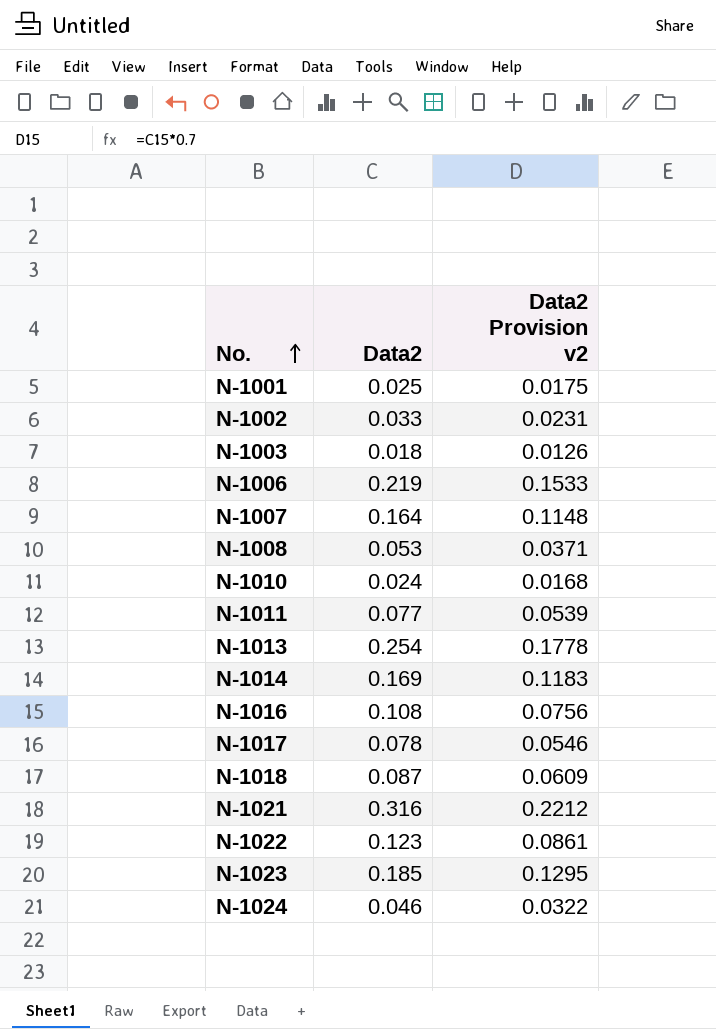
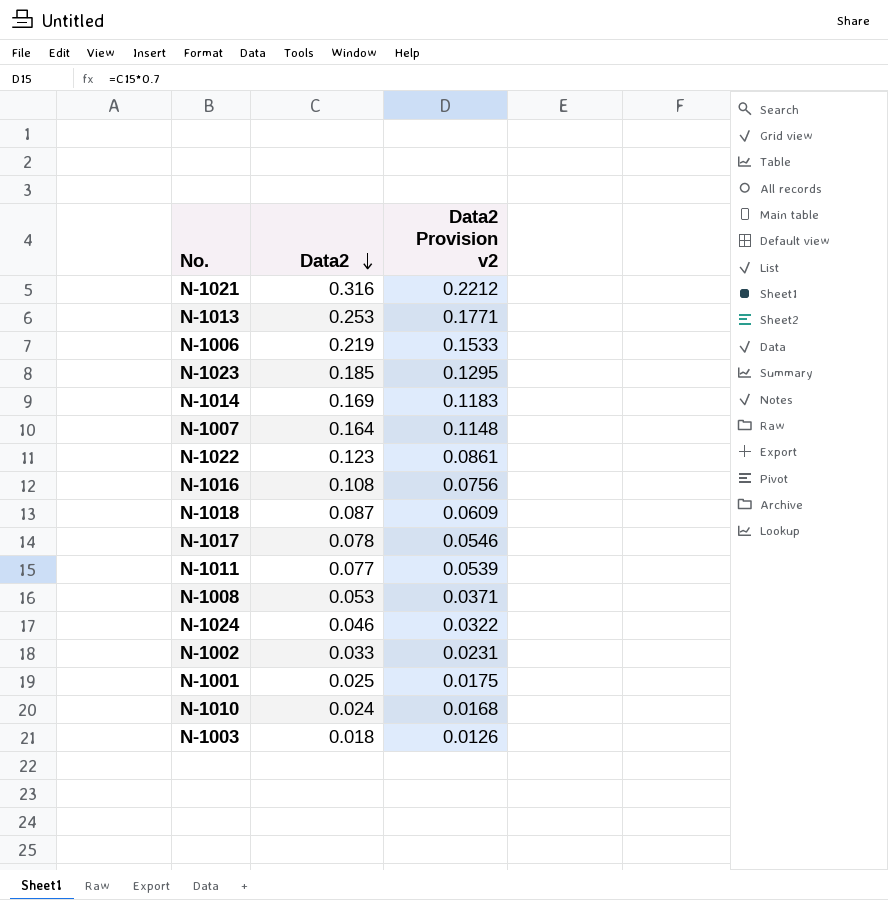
row order: No. ascending -> Data2 descending
N-1013 | Data2: 0.254 -> 0.253
N-1013 | Data2 Provision v2: 0.1778 -> 0.1771

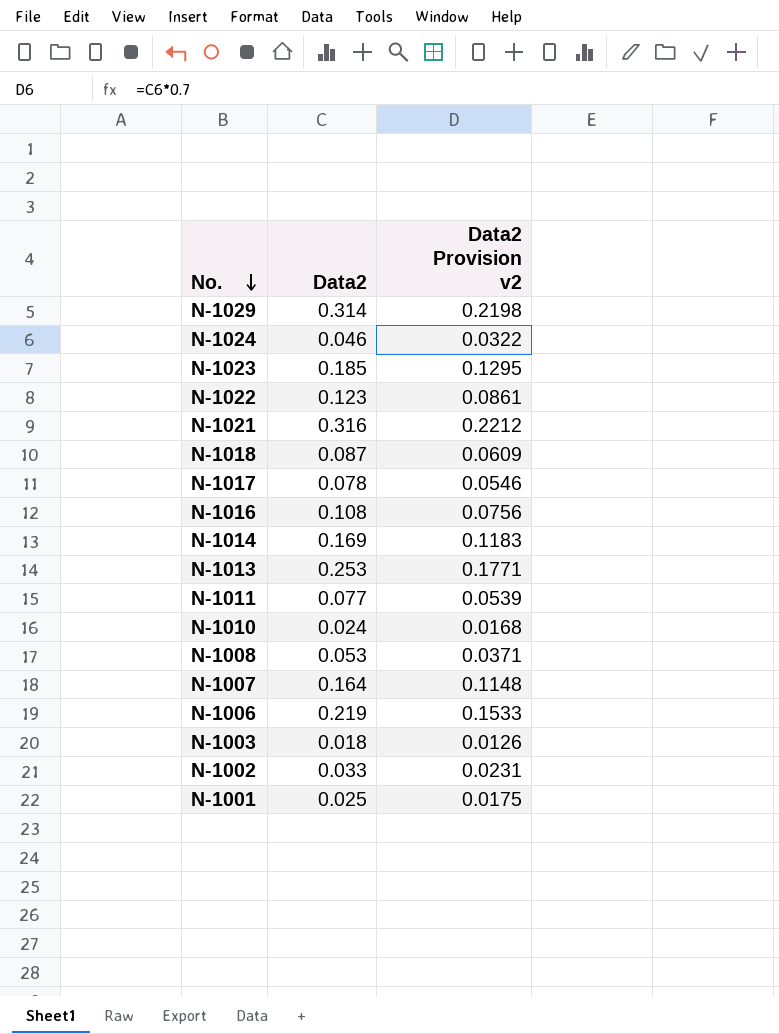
row order: Data2 descending -> No. descending
row N-1029: none -> 0.314 | 0.2198

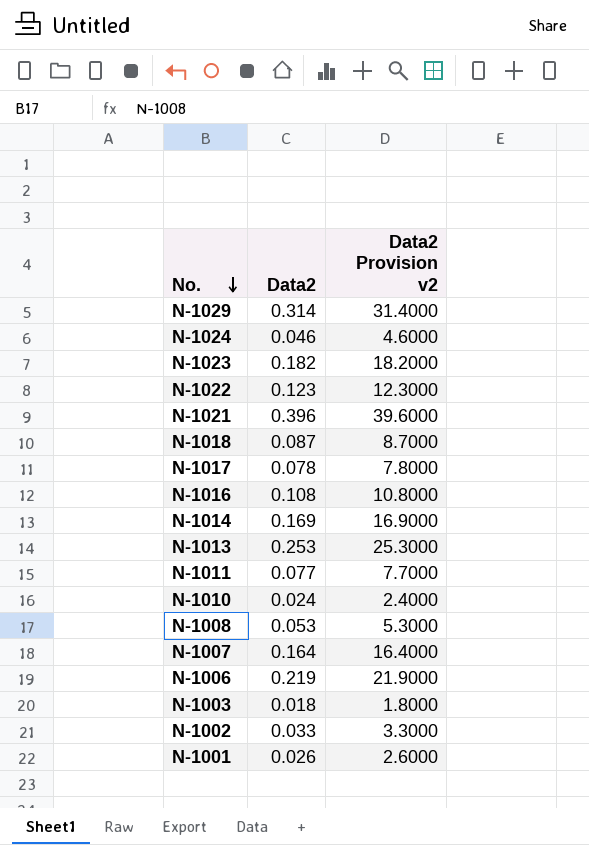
column Data2 Provision v2 | formula: [Data2] * 0.7 -> [Data2] * 100
N-1023 | Data2: 0.185 -> 0.182
N-1021 | Data2: 0.316 -> 0.396
N-1001 | Data2: 0.025 -> 0.026

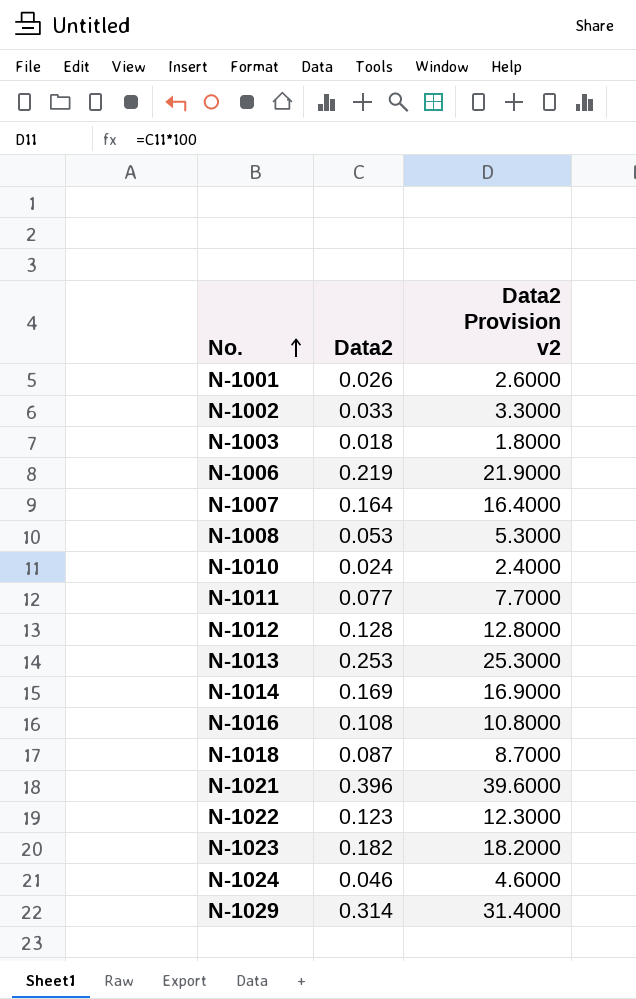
row order: No. descending -> No. ascending
row N-1017: 0.078 | 7.8000 -> none
row N-1012: none -> 0.128 | 12.8000

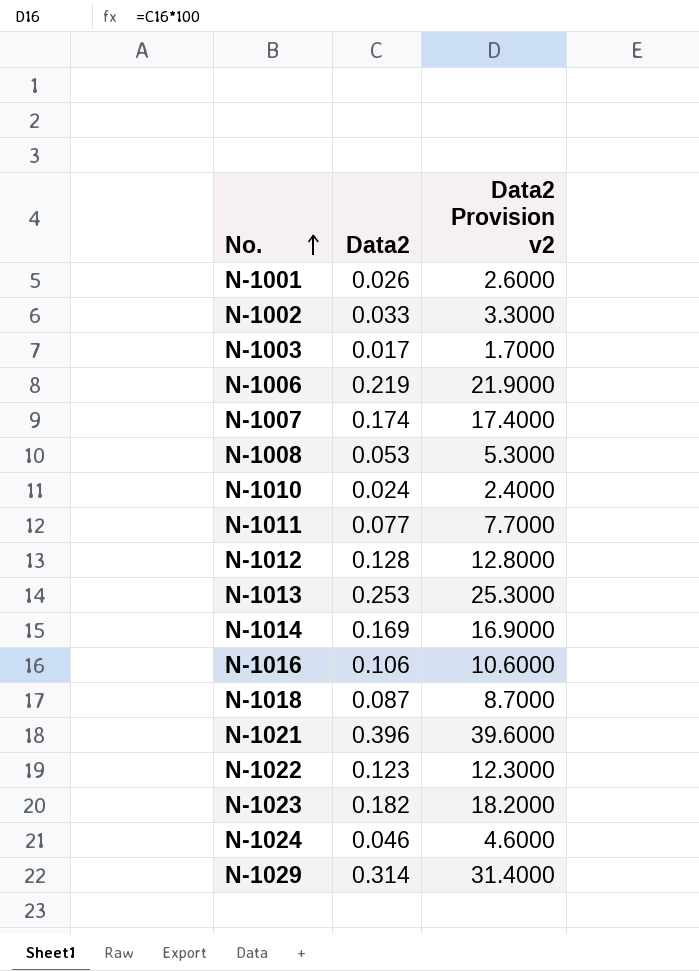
N-1003 | Data2: 0.018 -> 0.017
N-1003 | Data2 Provision v2: 1.8000 -> 1.7000
N-1007 | Data2: 0.164 -> 0.174
N-1007 | Data2 Provision v2: 16.4000 -> 17.4000
N-1016 | Data2: 0.108 -> 0.106
N-1016 | Data2 Provision v2: 10.8000 -> 10.6000

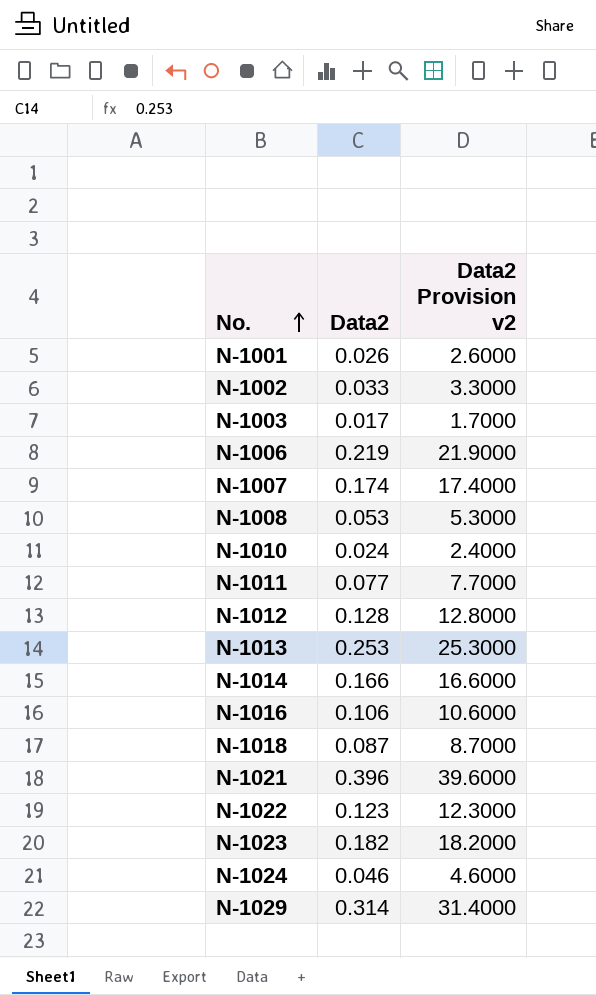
N-1014 | Data2: 0.169 -> 0.166
N-1014 | Data2 Provision v2: 16.9000 -> 16.6000

